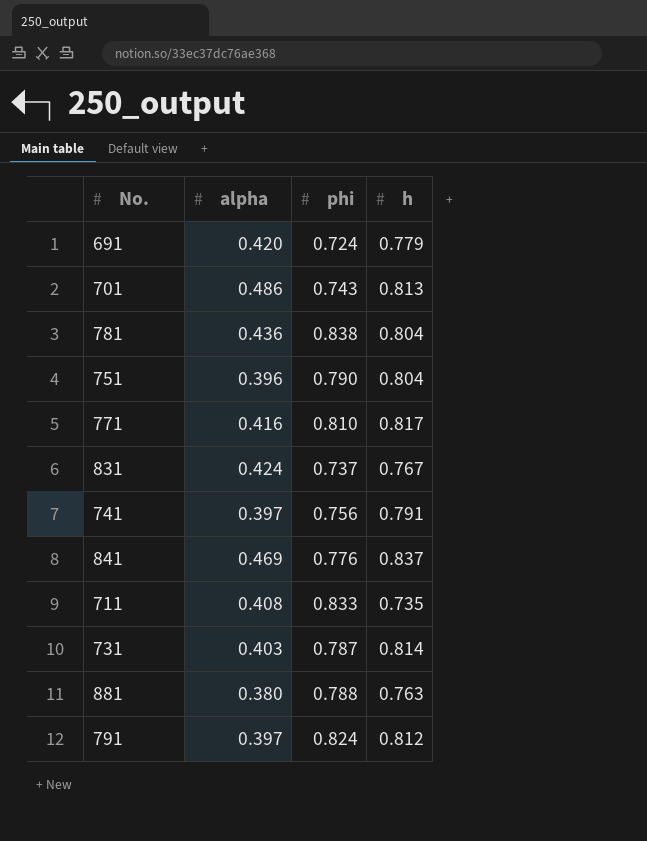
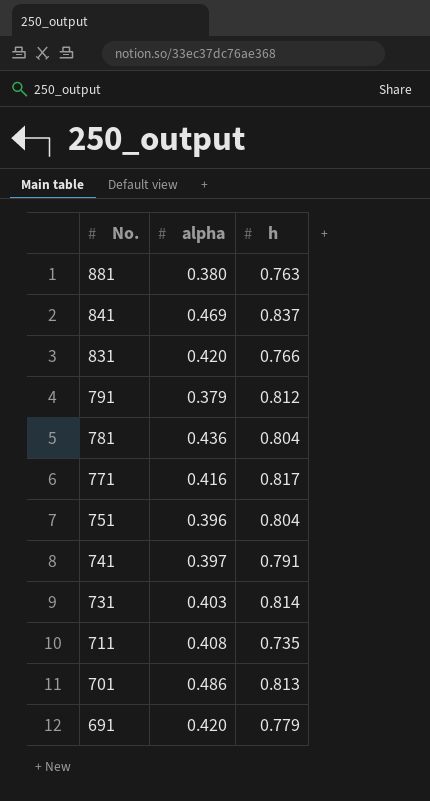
row order: none -> No. descending
column phi | position: 3 -> none
831 | alpha: 0.424 -> 0.420
831 | h: 0.767 -> 0.766
791 | alpha: 0.397 -> 0.379

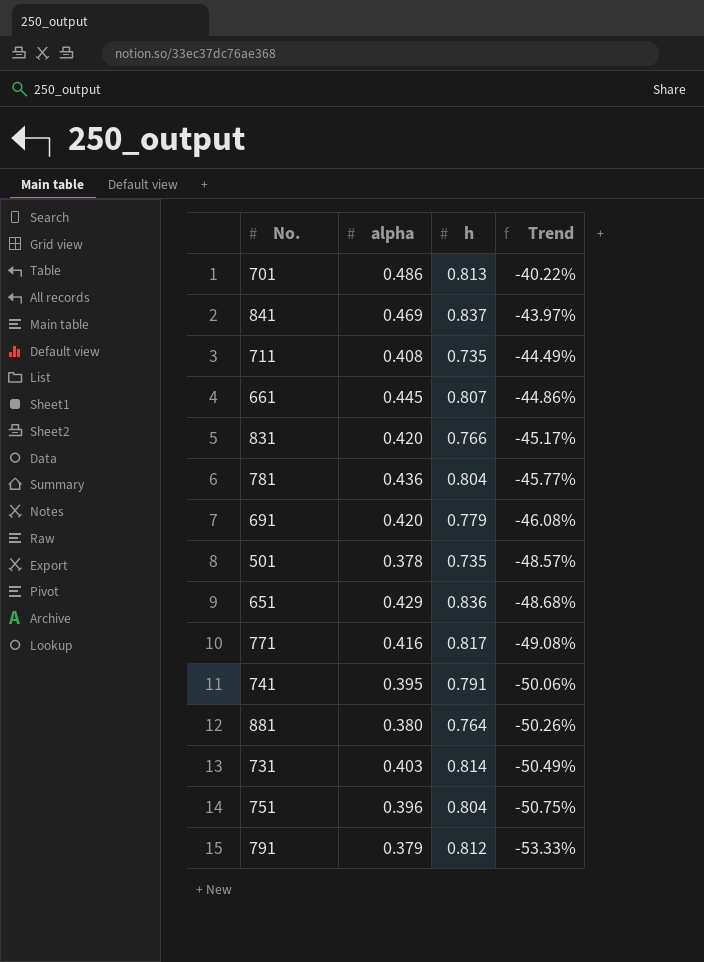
row order: No. descending -> Trend descending
column Trend | formula: none -> ([alpha] - [h]) / [h]
row 661: none -> 0.445 | 0.807 | -44.86%
row 501: none -> 0.378 | 0.735 | -48.57%
row 651: none -> 0.429 | 0.836 | -48.68%
741 | alpha: 0.397 -> 0.395
881 | h: 0.763 -> 0.764

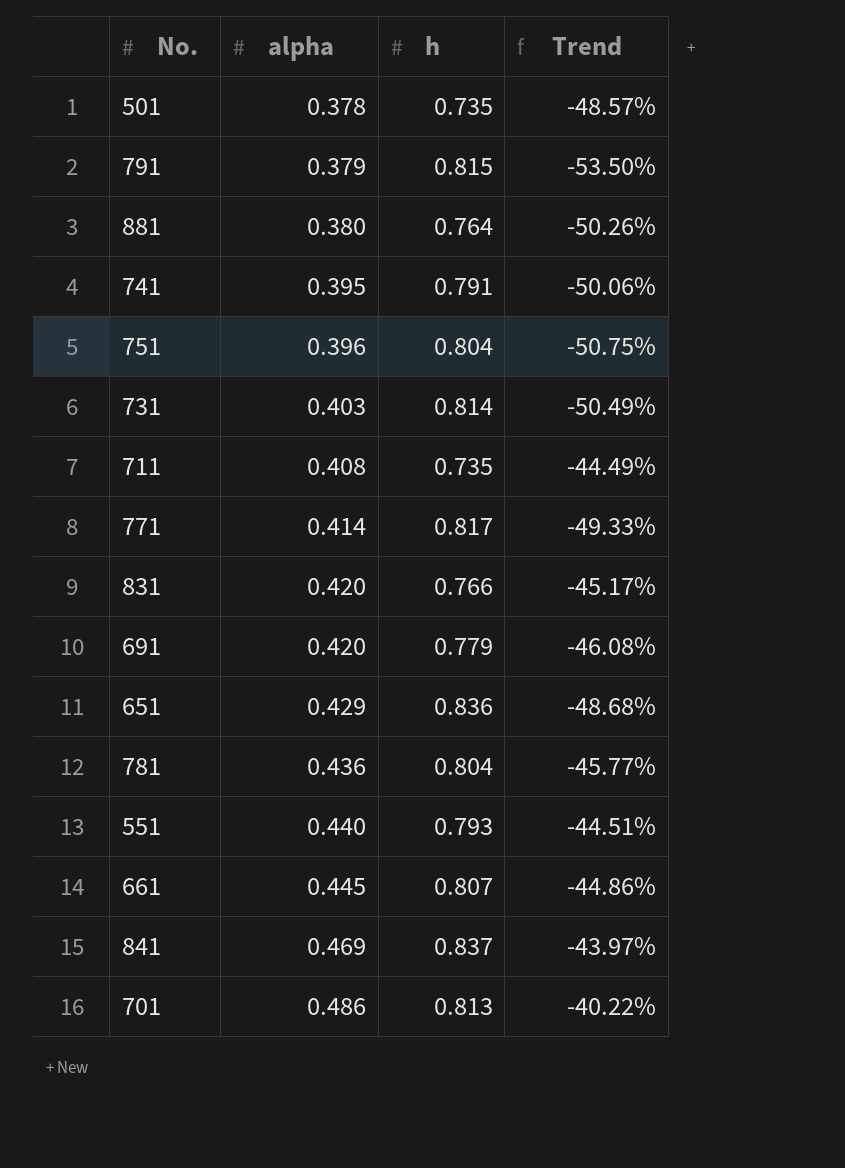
row order: Trend descending -> alpha ascending
791 | h: 0.812 -> 0.815
791 | Trend: -53.33% -> -53.50%
771 | alpha: 0.416 -> 0.414
771 | Trend: -49.08% -> -49.33%
row 551: none -> 0.440 | 0.793 | -44.51%

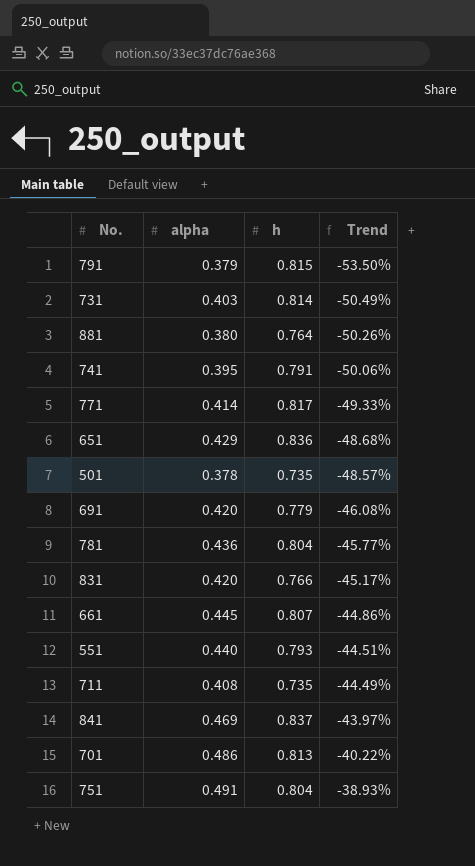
row order: alpha ascending -> Trend ascending
751 | alpha: 0.396 -> 0.491
751 | Trend: -50.75% -> -38.93%

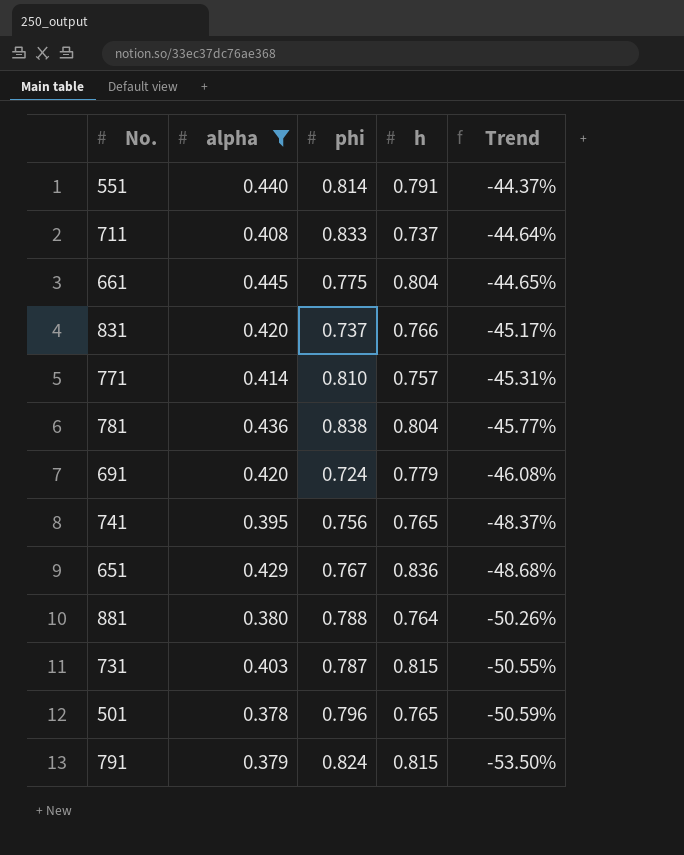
filter: none -> alpha <= 0.445
row order: Trend ascending -> Trend descending
column phi | position: none -> 3
551 | h: 0.793 -> 0.791
551 | Trend: -44.51% -> -44.37%
711 | h: 0.735 -> 0.737
711 | Trend: -44.49% -> -44.64%
661 | h: 0.807 -> 0.804
661 | Trend: -44.86% -> -44.65%
771 | h: 0.817 -> 0.757
771 | Trend: -49.33% -> -45.31%
741 | h: 0.791 -> 0.765
741 | Trend: -50.06% -> -48.37%
731 | h: 0.814 -> 0.815
731 | Trend: -50.49% -> -50.55%
501 | h: 0.735 -> 0.765
501 | Trend: -48.57% -> -50.59%

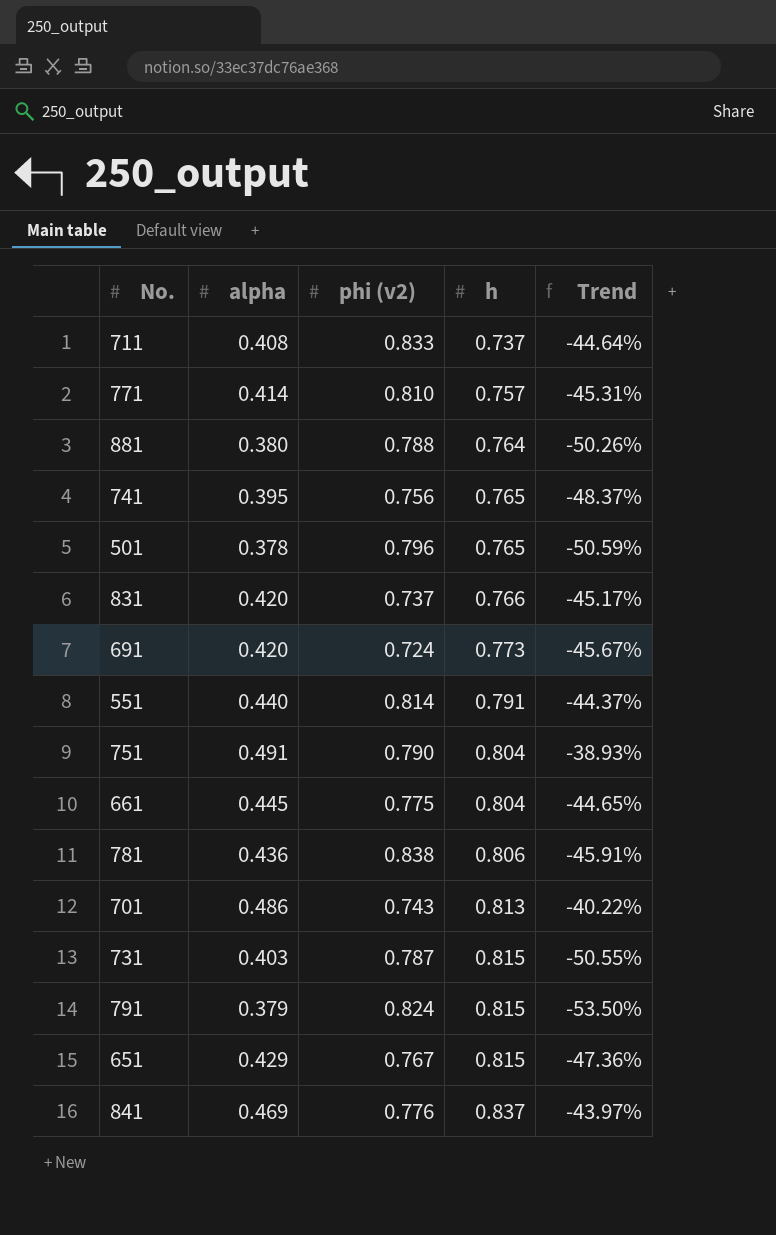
filter: alpha <= 0.445 -> none
row order: Trend descending -> h ascending
column name: phi -> phi (v2)
691 | h: 0.779 -> 0.773
691 | Trend: -46.08% -> -45.67%
781 | h: 0.804 -> 0.806
781 | Trend: -45.77% -> -45.91%
651 | h: 0.836 -> 0.815
651 | Trend: -48.68% -> -47.36%

